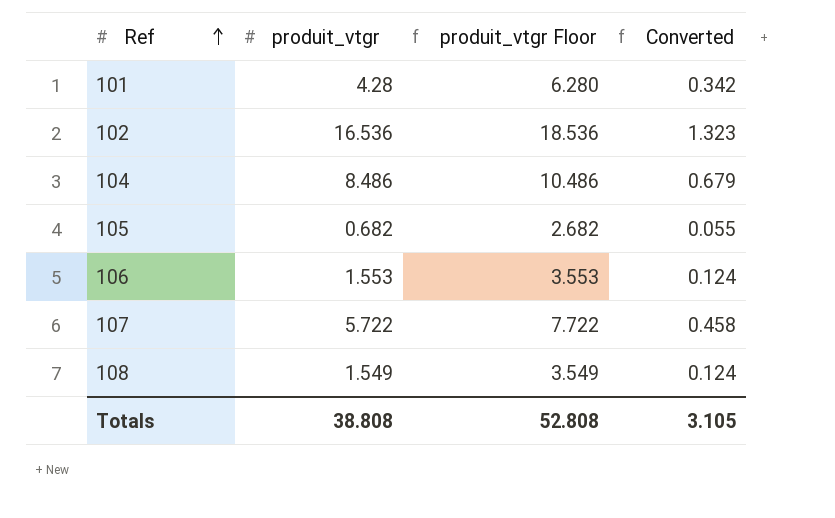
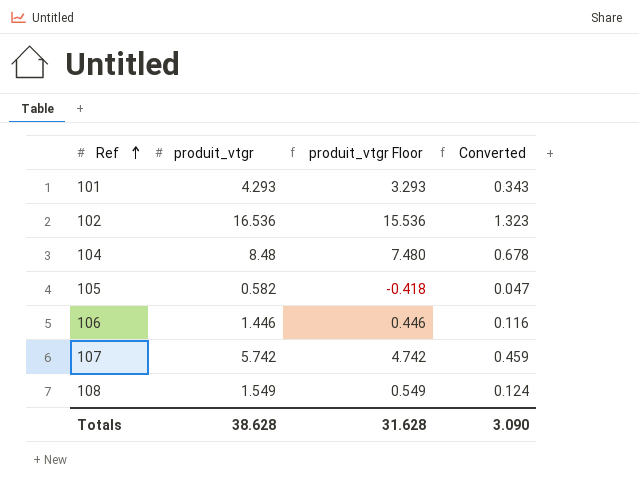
column produit_vtgr Floor | formula: [produit_vtgr] + 2 -> [produit_vtgr] - 1
101 | produit_vtgr: 4.28 -> 4.293
101 | Converted: 0.342 -> 0.343
104 | produit_vtgr: 8.486 -> 8.48
104 | Converted: 0.679 -> 0.678
105 | produit_vtgr: 0.682 -> 0.582
105 | Converted: 0.055 -> 0.047
106 | produit_vtgr: 1.553 -> 1.446
106 | Converted: 0.124 -> 0.116
107 | produit_vtgr: 5.722 -> 5.742
107 | Converted: 0.458 -> 0.459
Totals | produit_vtgr: 38.808 -> 38.628
Totals | produit_vtgr Floor: 52.808 -> 31.628
Totals | Converted: 3.105 -> 3.090

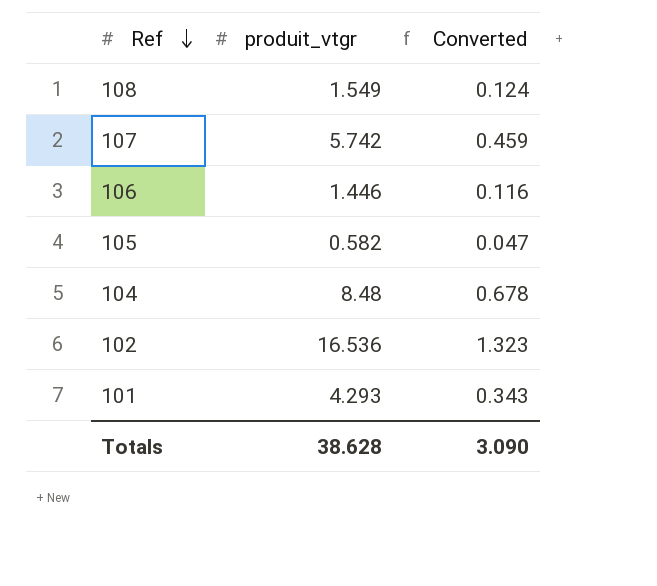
row order: Ref ascending -> Ref descending
column produit_vtgr Floor | formula: [produit_vtgr] - 1 -> none

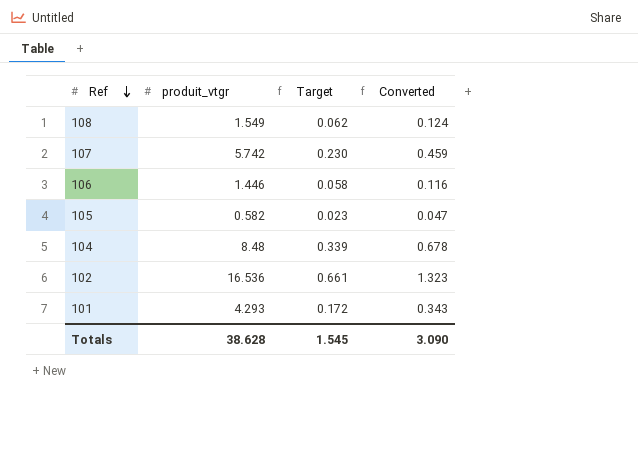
column Target | formula: none -> [produit_vtgr] * 0.04

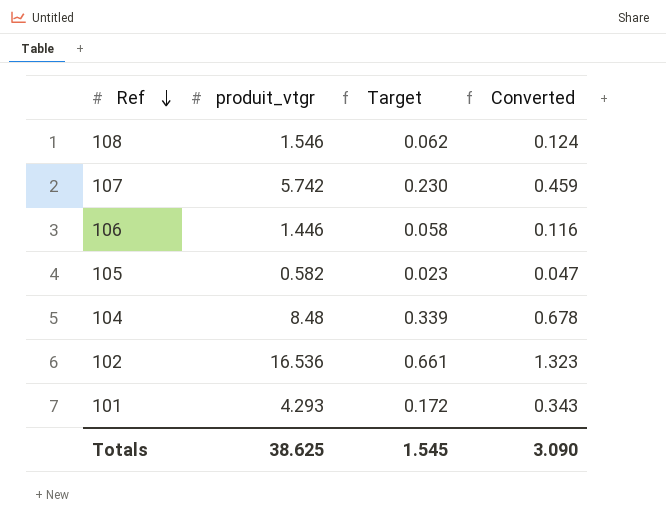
108 | produit_vtgr: 1.549 -> 1.546
Totals | produit_vtgr: 38.628 -> 38.625

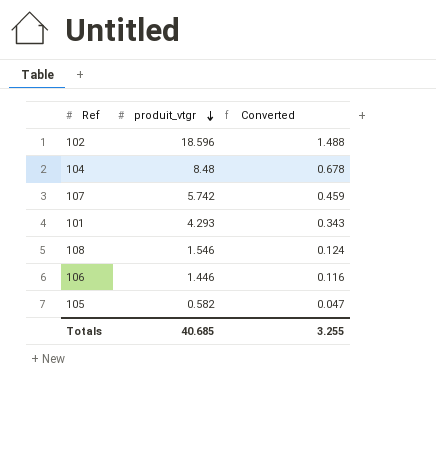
row order: Ref descending -> produit_vtgr descending
column Target | formula: [produit_vtgr] * 0.04 -> none
102 | produit_vtgr: 16.536 -> 18.596
102 | Converted: 1.323 -> 1.488
Totals | produit_vtgr: 38.625 -> 40.685
Totals | Converted: 3.090 -> 3.255

